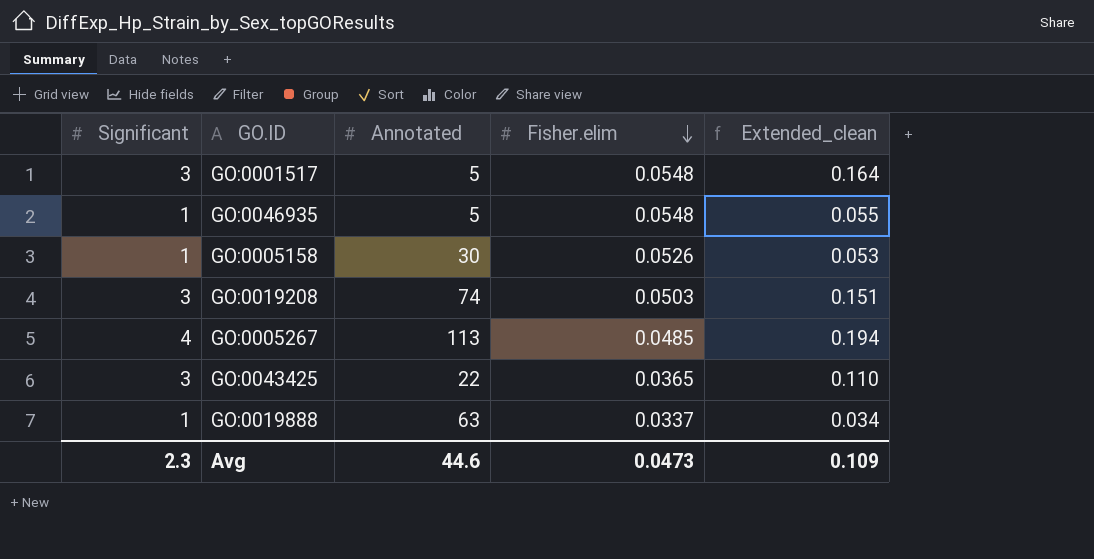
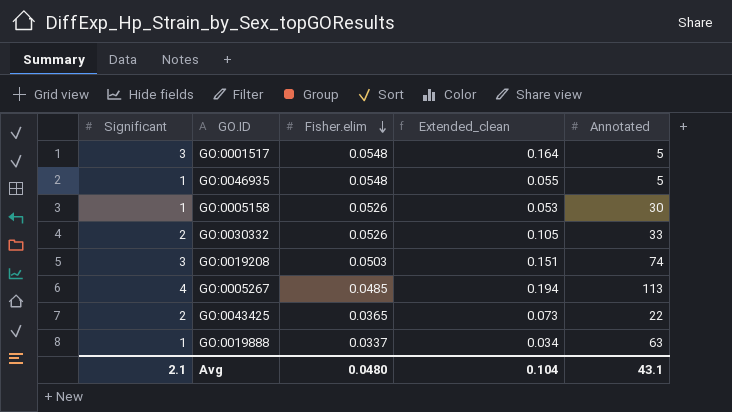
column Annotated | position: 3 -> 5
row GO:0030332: none -> 2 | 0.0526 | 0.105 | 33
GO:0043425 | Significant: 3 -> 2
GO:0043425 | Extended_clean: 0.110 -> 0.073
Avg | Significant: 2.3 -> 2.1
Avg | Fisher.elim: 0.0473 -> 0.0480
Avg | Extended_clean: 0.109 -> 0.104
Avg | Annotated: 44.6 -> 43.1

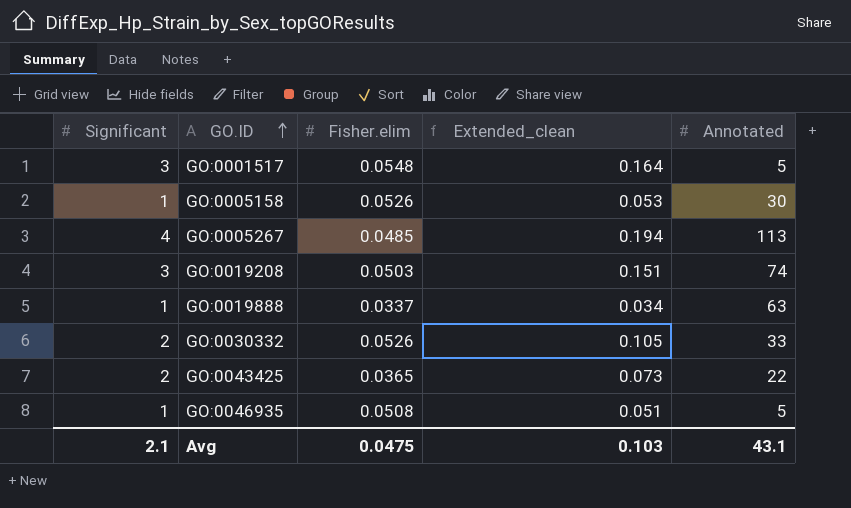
row order: Fisher.elim descending -> GO.ID ascending
GO:0046935 | Fisher.elim: 0.0548 -> 0.0508
GO:0046935 | Extended_clean: 0.055 -> 0.051
Avg | Fisher.elim: 0.0480 -> 0.0475
Avg | Extended_clean: 0.104 -> 0.103

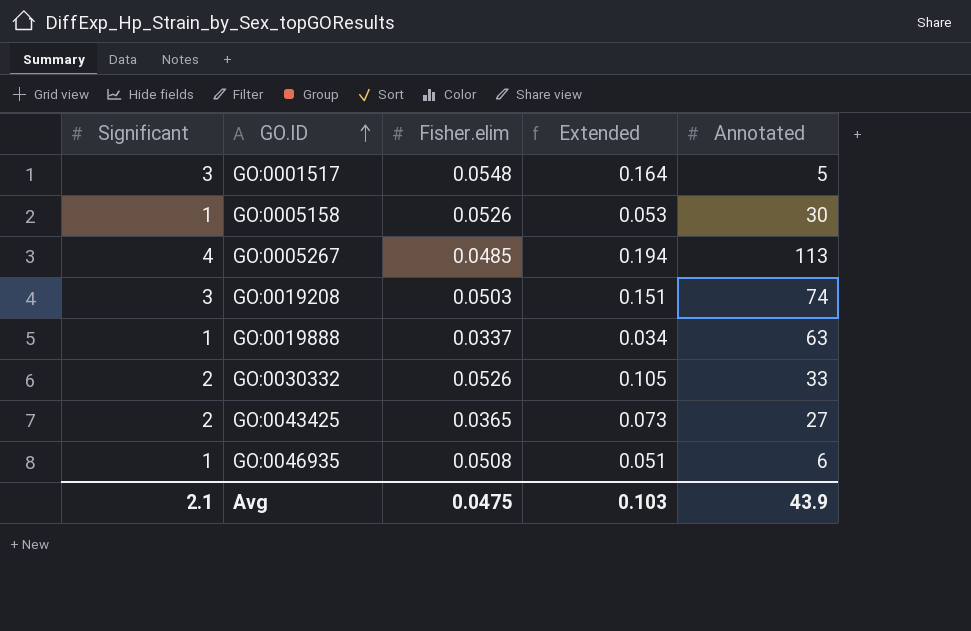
column name: Extended_clean -> Extended
GO:0043425 | Annotated: 22 -> 27
GO:0046935 | Annotated: 5 -> 6
Avg | Annotated: 43.1 -> 43.9

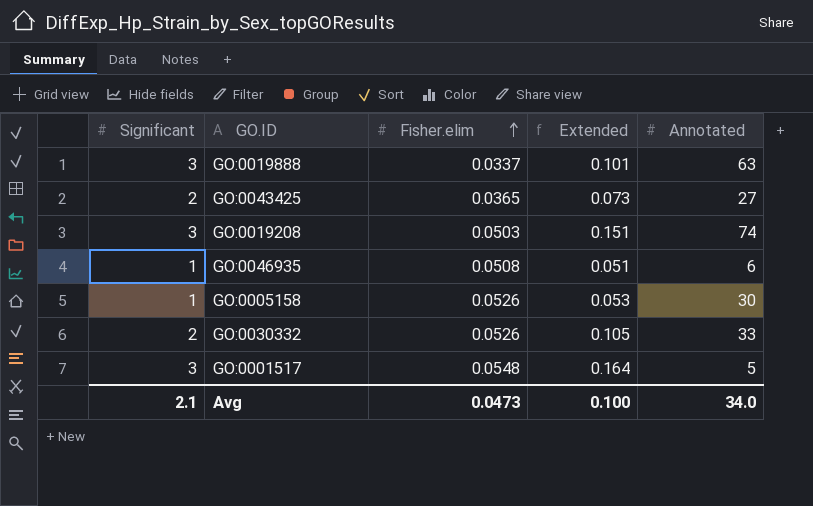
row order: GO.ID ascending -> Fisher.elim ascending
row GO:0005267: 4 | 0.0485 | 0.194 | 113 -> none
GO:0019888 | Significant: 1 -> 3
GO:0019888 | Extended: 0.034 -> 0.101
Avg | Fisher.elim: 0.0475 -> 0.0473
Avg | Extended: 0.103 -> 0.100
Avg | Annotated: 43.9 -> 34.0

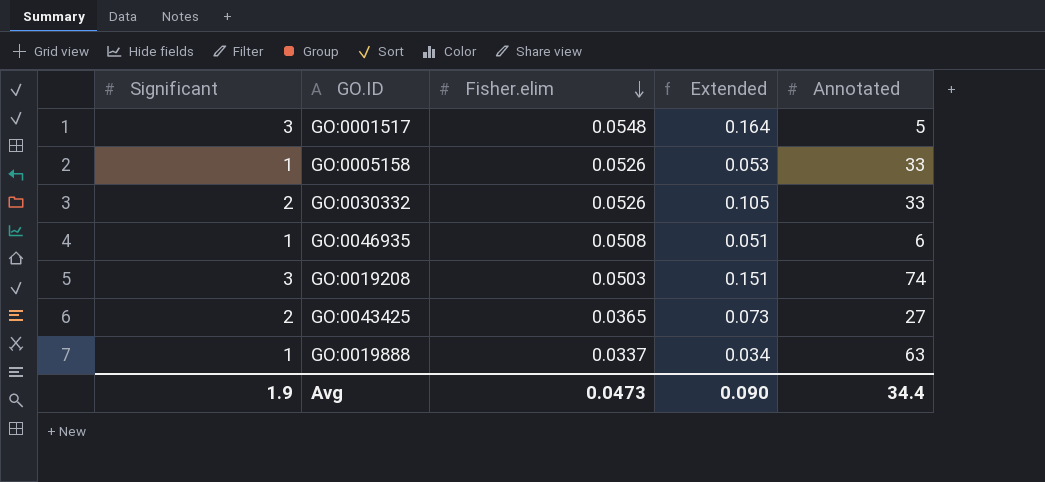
row order: Fisher.elim ascending -> Fisher.elim descending
GO:0005158 | Annotated: 30 -> 33
GO:0019888 | Significant: 3 -> 1
GO:0019888 | Extended: 0.101 -> 0.034
Avg | Significant: 2.1 -> 1.9
Avg | Extended: 0.100 -> 0.090
Avg | Annotated: 34.0 -> 34.4

